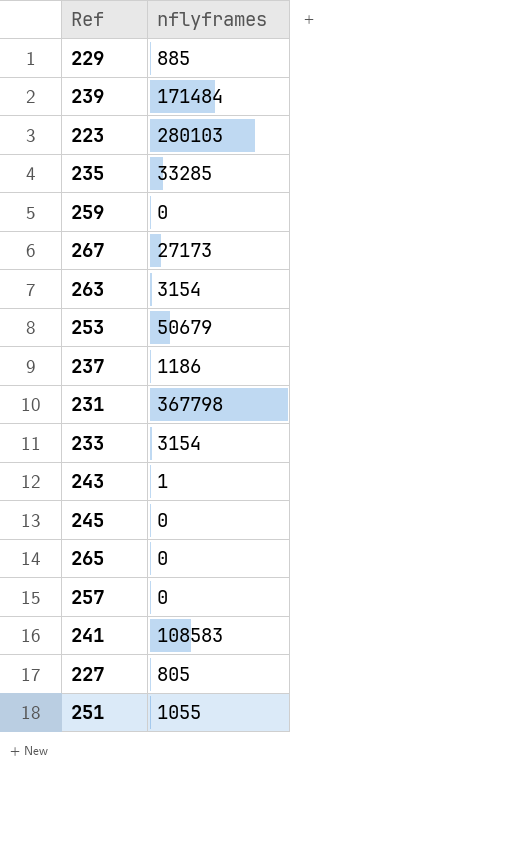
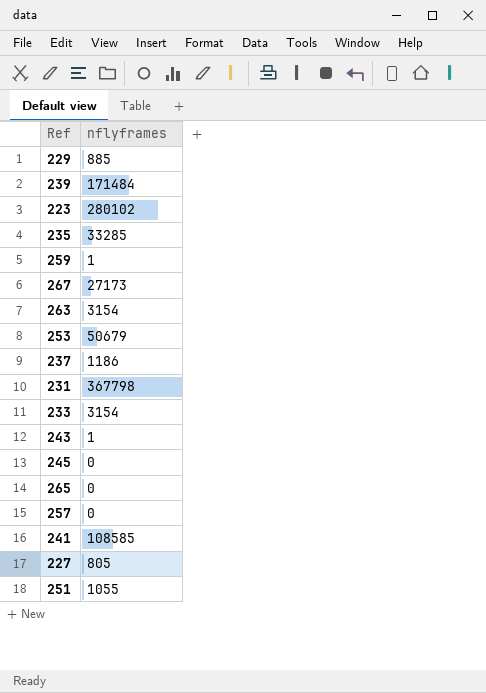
223 | nflyframes: 280103 -> 280102
259 | nflyframes: 0 -> 1
241 | nflyframes: 108583 -> 108585

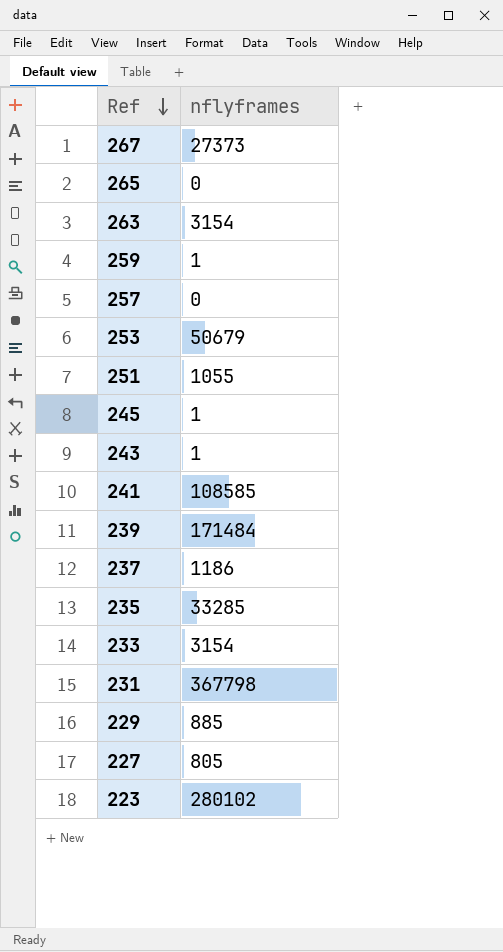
row order: none -> Ref descending
267 | nflyframes: 27173 -> 27373
245 | nflyframes: 0 -> 1

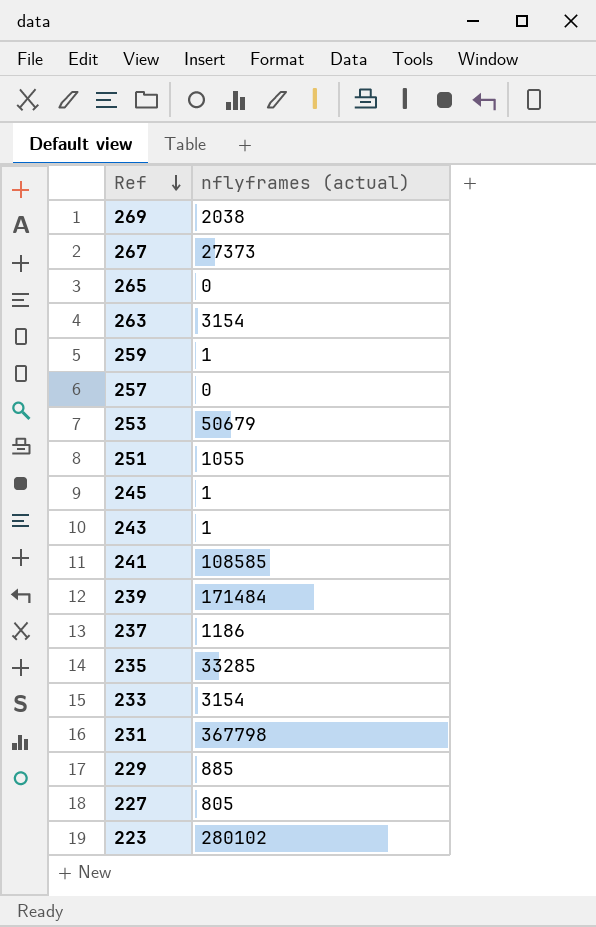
column name: nflyframes -> nflyframes (actual)
row 269: none -> 2038

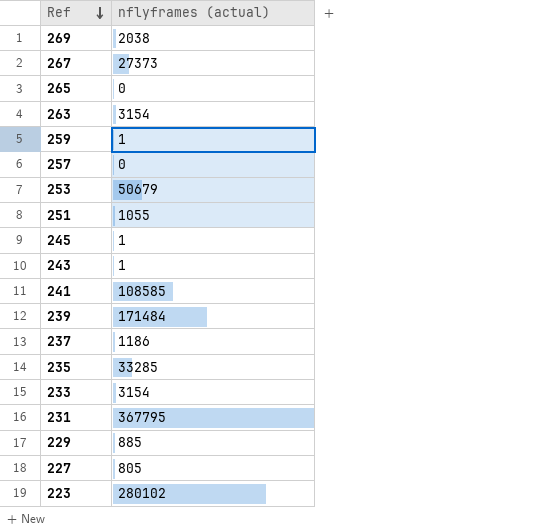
231 | nflyframes (actual): 367798 -> 367795

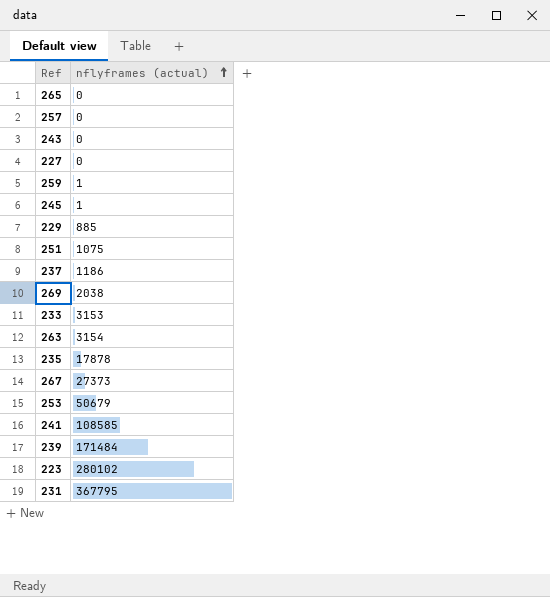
row order: Ref descending -> nflyframes (actual) ascending
243 | nflyframes (actual): 1 -> 0
227 | nflyframes (actual): 805 -> 0
251 | nflyframes (actual): 1055 -> 1075
233 | nflyframes (actual): 3154 -> 3153
235 | nflyframes (actual): 33285 -> 17878

